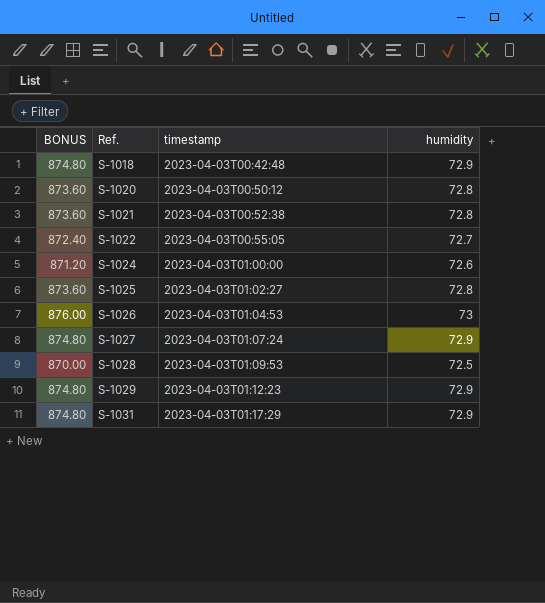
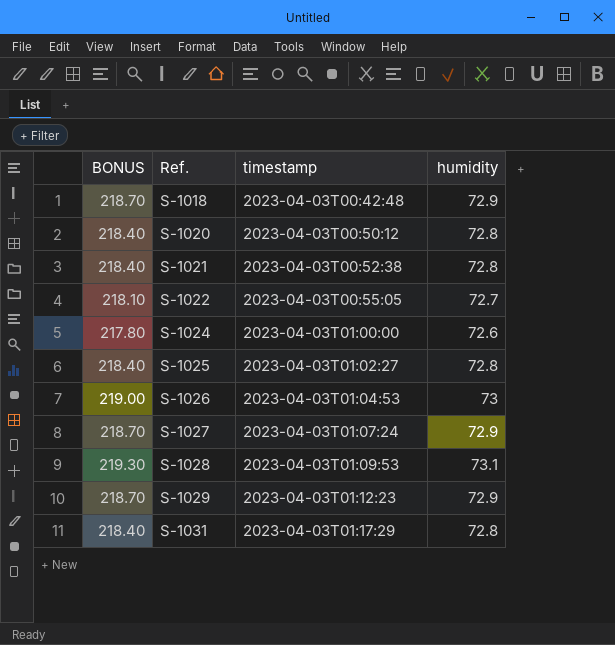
column BONUS | formula: [humidity] * 12 -> [humidity] * 3
S-1028 | humidity: 72.5 -> 73.1
S-1031 | humidity: 72.9 -> 72.8

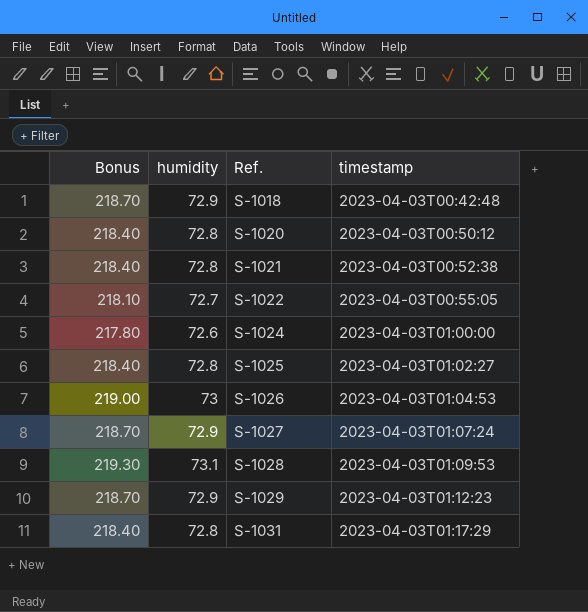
column name: BONUS -> Bonus
column humidity | position: 4 -> 2

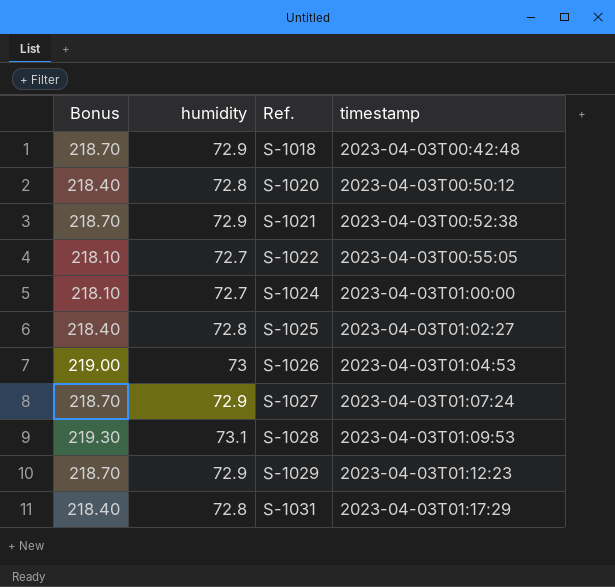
S-1021 | Bonus: 218.40 -> 218.70
S-1021 | humidity: 72.8 -> 72.9
S-1024 | Bonus: 217.80 -> 218.10
S-1024 | humidity: 72.6 -> 72.7

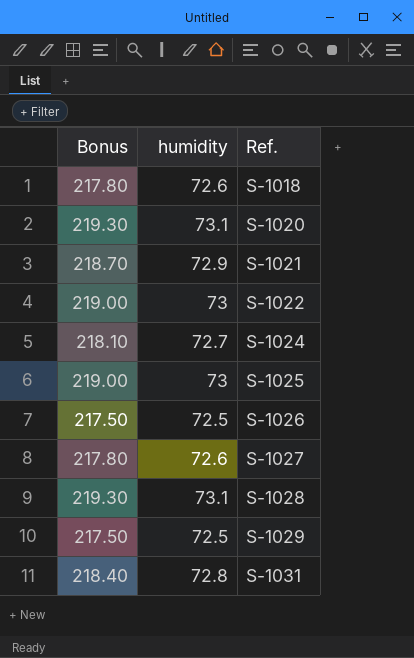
column timestamp | position: 4 -> none
S-1018 | Bonus: 218.70 -> 217.80
S-1018 | humidity: 72.9 -> 72.6
S-1020 | Bonus: 218.40 -> 219.30
S-1020 | humidity: 72.8 -> 73.1
S-1022 | Bonus: 218.10 -> 219.00
S-1022 | humidity: 72.7 -> 73
S-1025 | Bonus: 218.40 -> 219.00
S-1025 | humidity: 72.8 -> 73
S-1026 | Bonus: 219.00 -> 217.50
S-1026 | humidity: 73 -> 72.5
S-1027 | Bonus: 218.70 -> 217.80
S-1027 | humidity: 72.9 -> 72.6
S-1029 | Bonus: 218.70 -> 217.50
S-1029 | humidity: 72.9 -> 72.5

